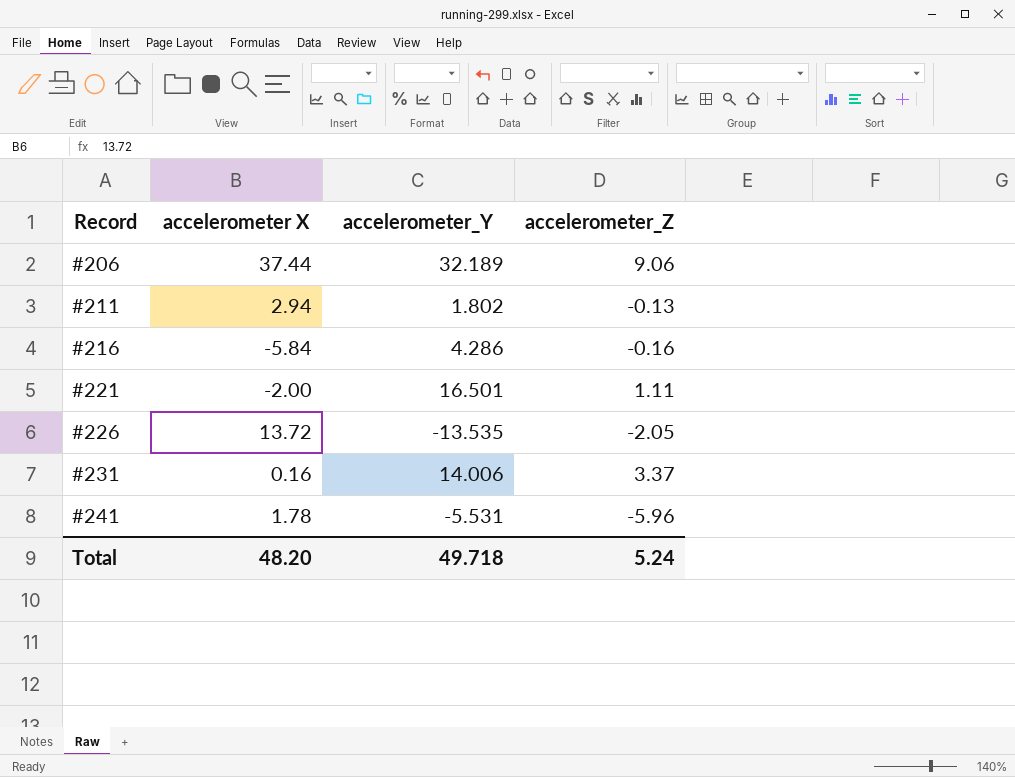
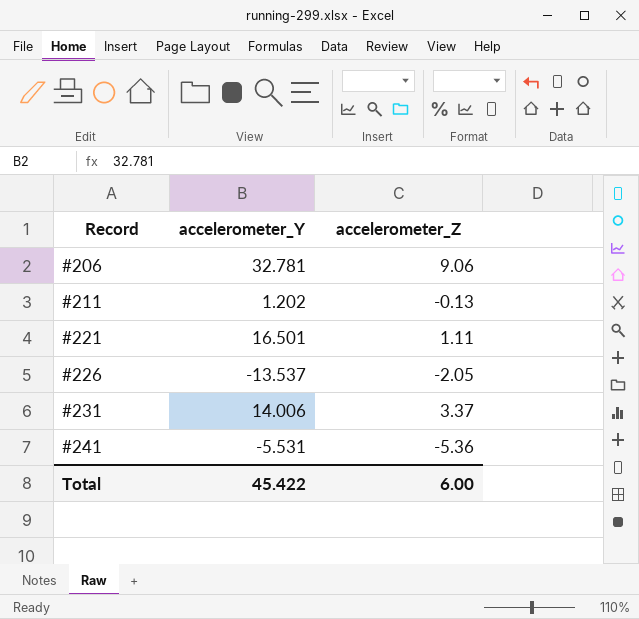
column accelerometer X | position: 2 -> none
row #216: -5.84 | 4.286 | -0.16 -> none
#206 | accelerometer_Y: 32.189 -> 32.781
#211 | accelerometer_Y: 1.802 -> 1.202
#226 | accelerometer_Y: -13.535 -> -13.537
#241 | accelerometer_Z: -5.96 -> -5.36
Total | accelerometer_Y: 49.718 -> 45.422
Total | accelerometer_Z: 5.24 -> 6.00

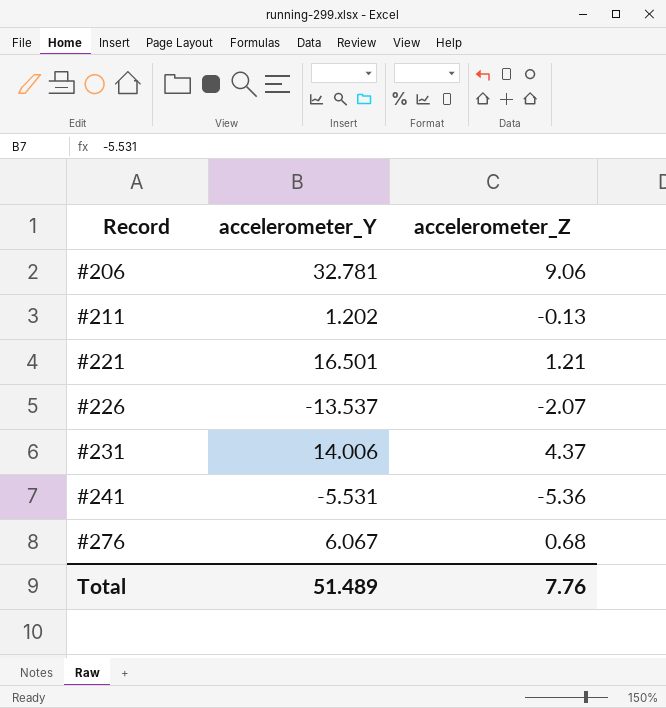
#221 | accelerometer_Z: 1.11 -> 1.21
#226 | accelerometer_Z: -2.05 -> -2.07
#231 | accelerometer_Z: 3.37 -> 4.37
row #276: none -> 6.067 | 0.68
Total | accelerometer_Y: 45.422 -> 51.489
Total | accelerometer_Z: 6.00 -> 7.76

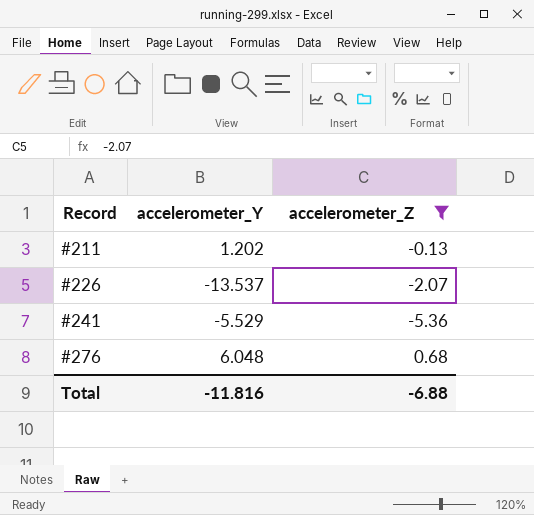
filter: none -> accelerometer_Z <= 0.68
#241 | accelerometer_Y: -5.531 -> -5.529
#276 | accelerometer_Y: 6.067 -> 6.048
Total | accelerometer_Y: 51.489 -> -11.816
Total | accelerometer_Z: 7.76 -> -6.88

